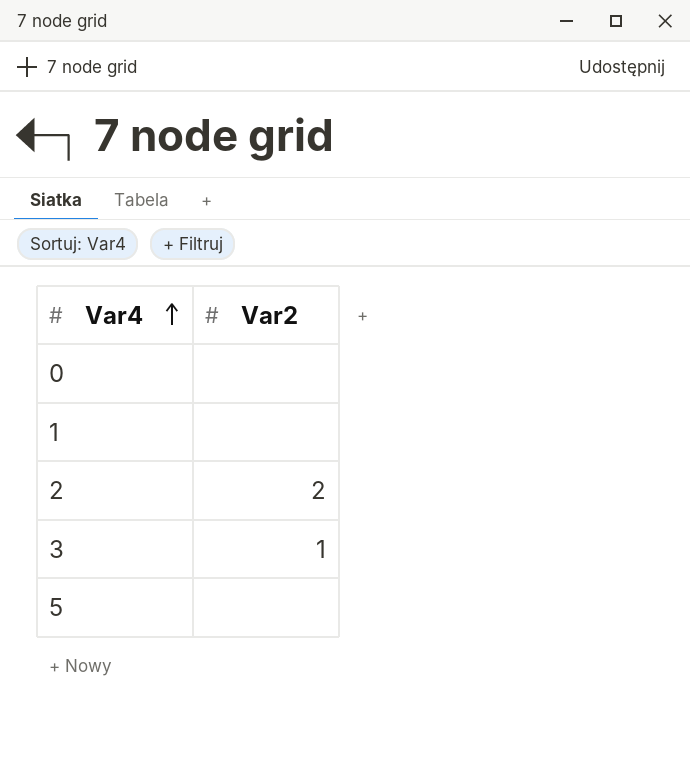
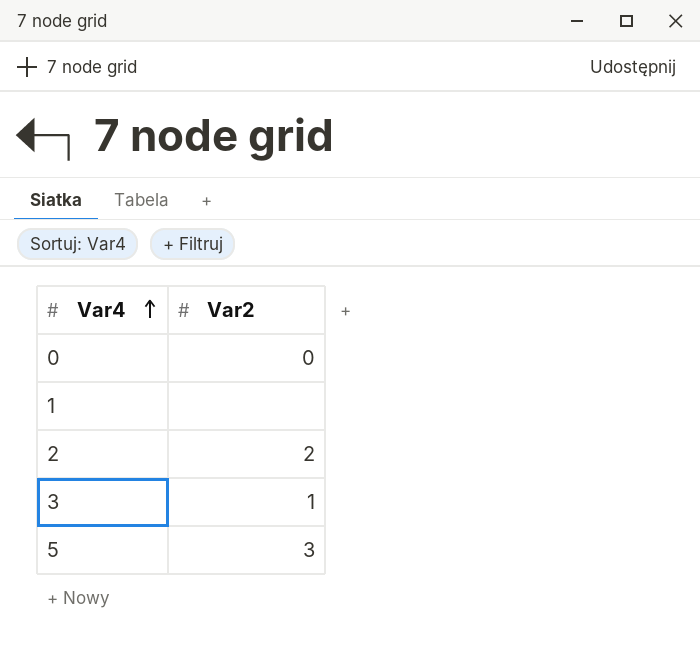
0 | Var2: none -> 0
5 | Var2: none -> 3

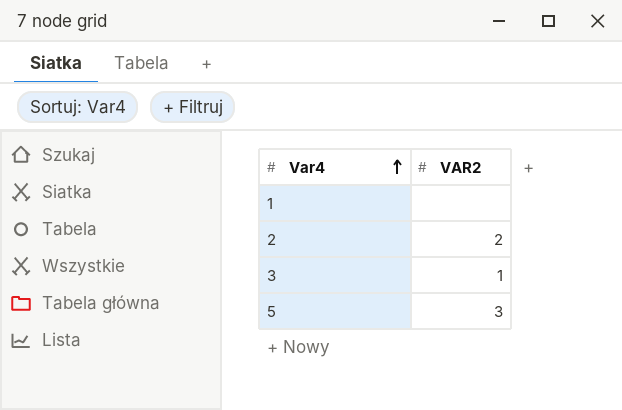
column name: Var2 -> VAR2
row 0: 0 -> none

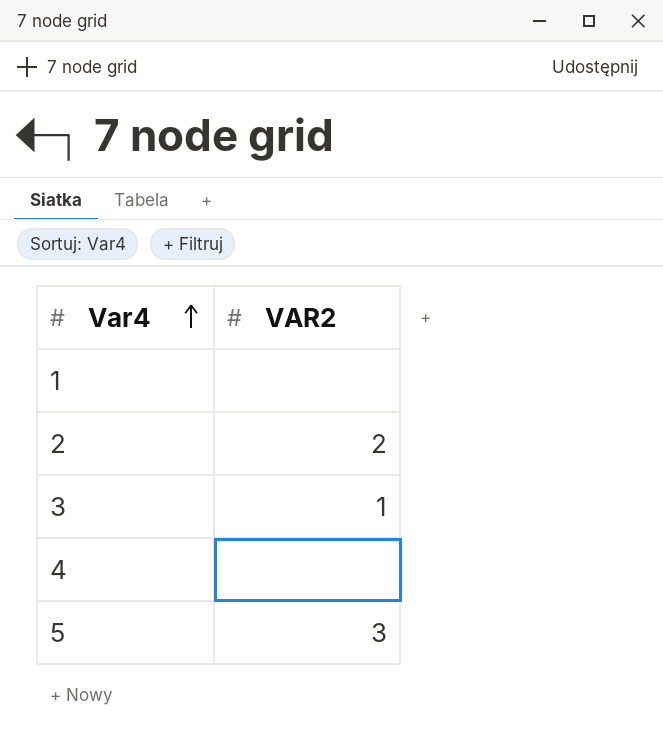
row 4: none -> none

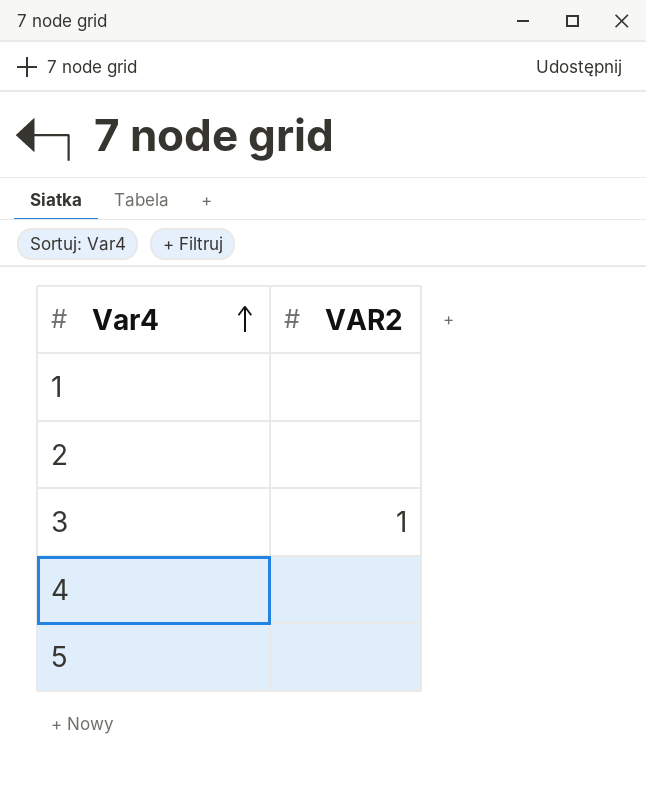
2 | VAR2: 2 -> none
5 | VAR2: 3 -> none

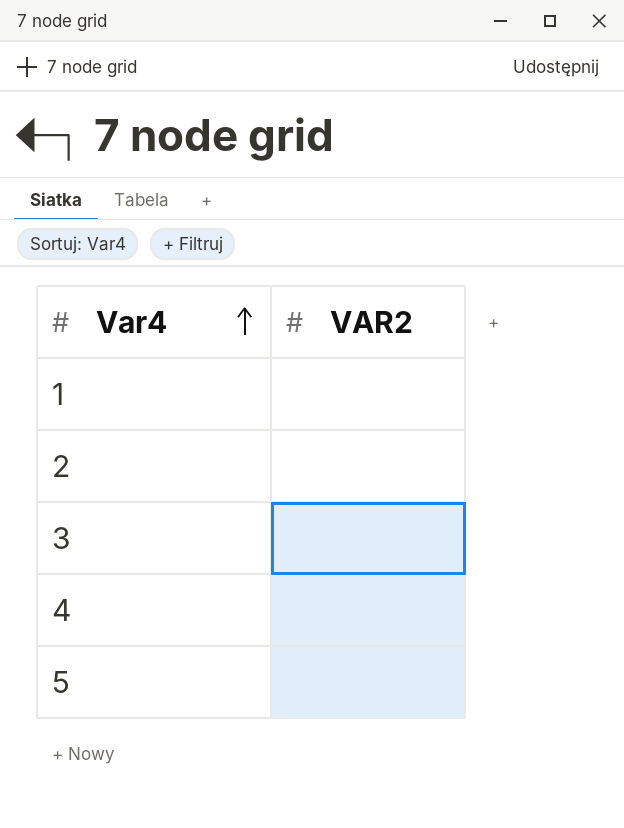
3 | VAR2: 1 -> none

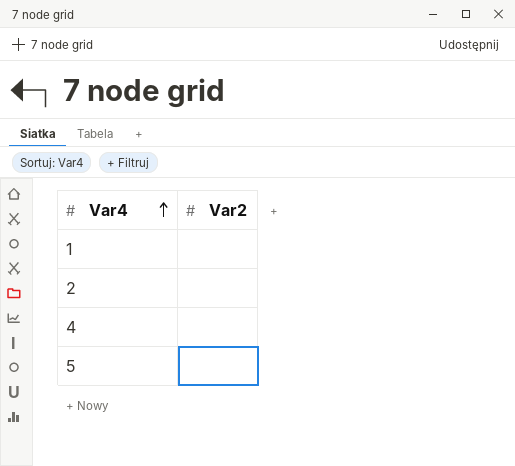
column name: VAR2 -> Var2
row 3: none -> none

